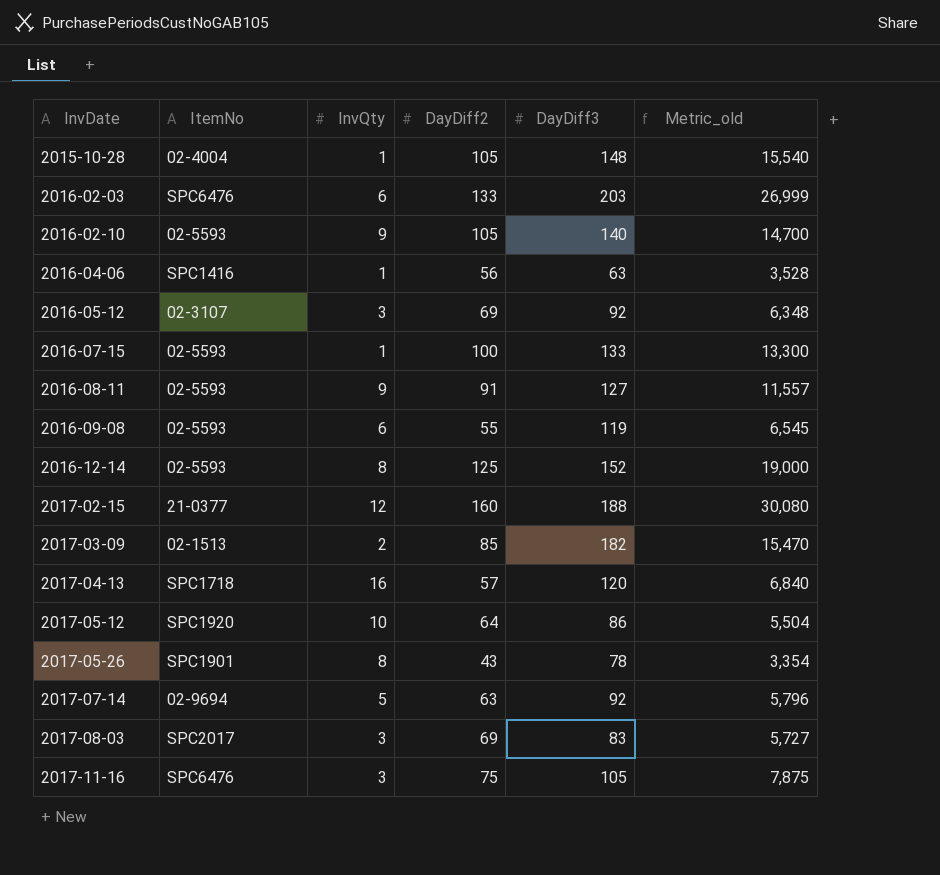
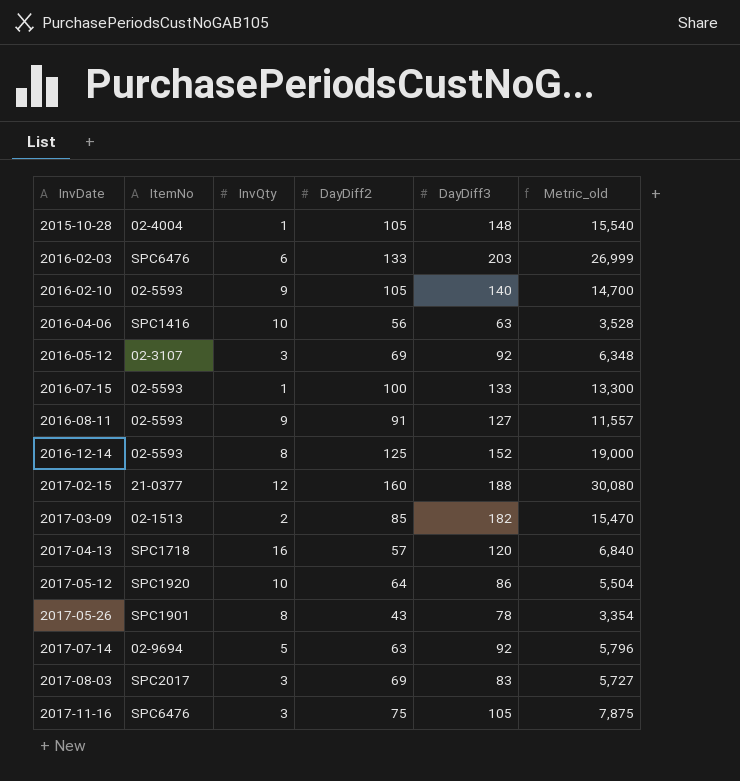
row 2016-09-08: 02-5593 | 6 | 55 | 119 | 6,545 -> none
2016-04-06 | InvQty: 1 -> 10

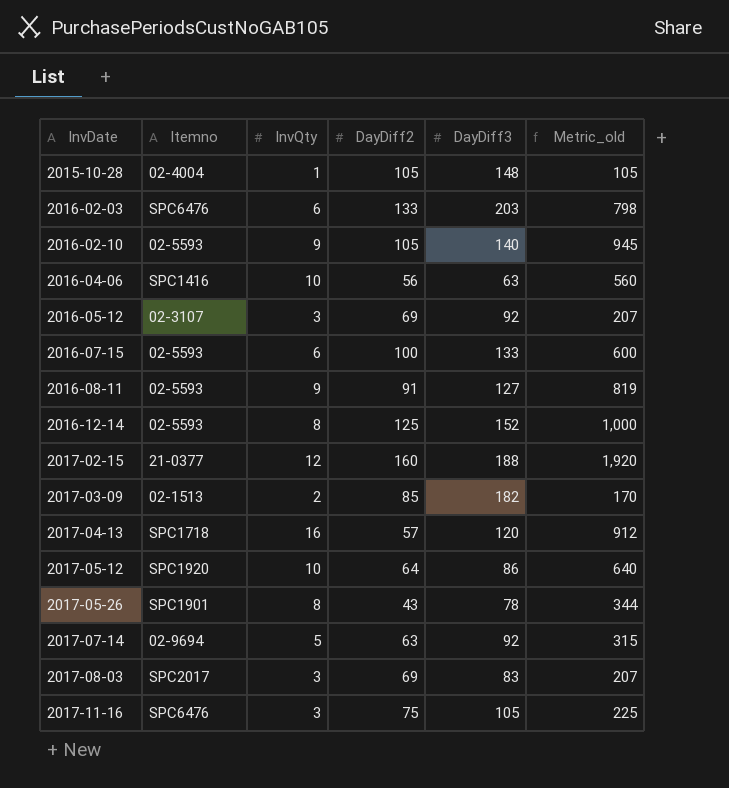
column name: ItemNo -> Itemno
column Metric_old | formula: [DayDiff2] * [DayDiff3] -> [InvQty] * [DayDiff2]
2016-07-15 | InvQty: 1 -> 6

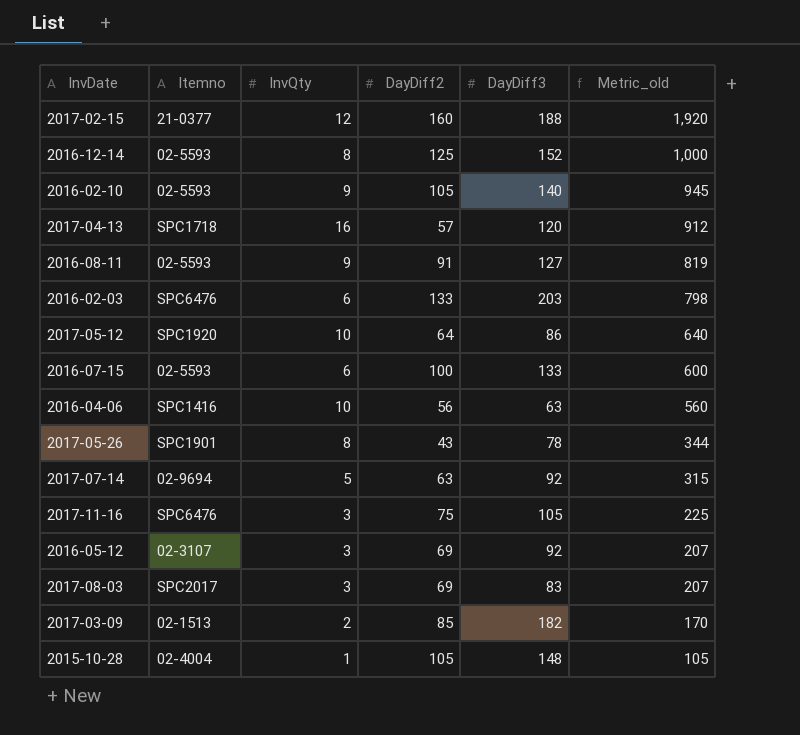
row order: InvDate ascending -> Metric_old descending

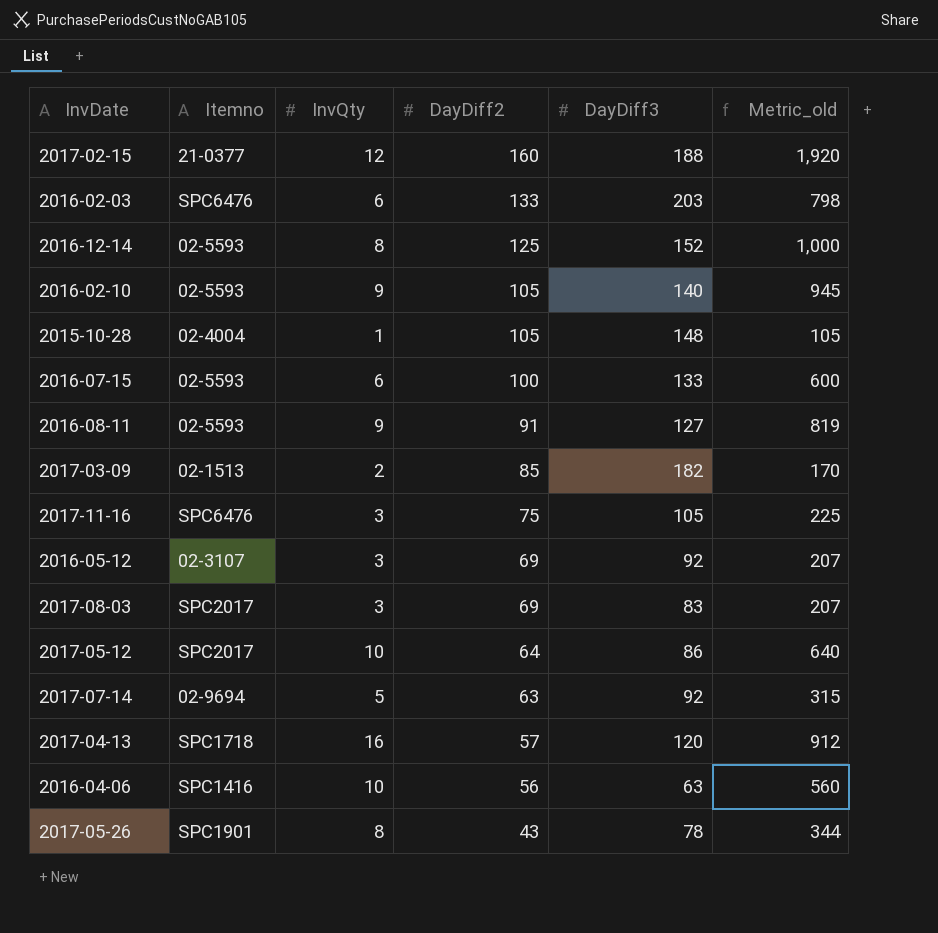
row order: Metric_old descending -> DayDiff2 descending
2017-05-12 | Itemno: SPC1920 -> SPC2017

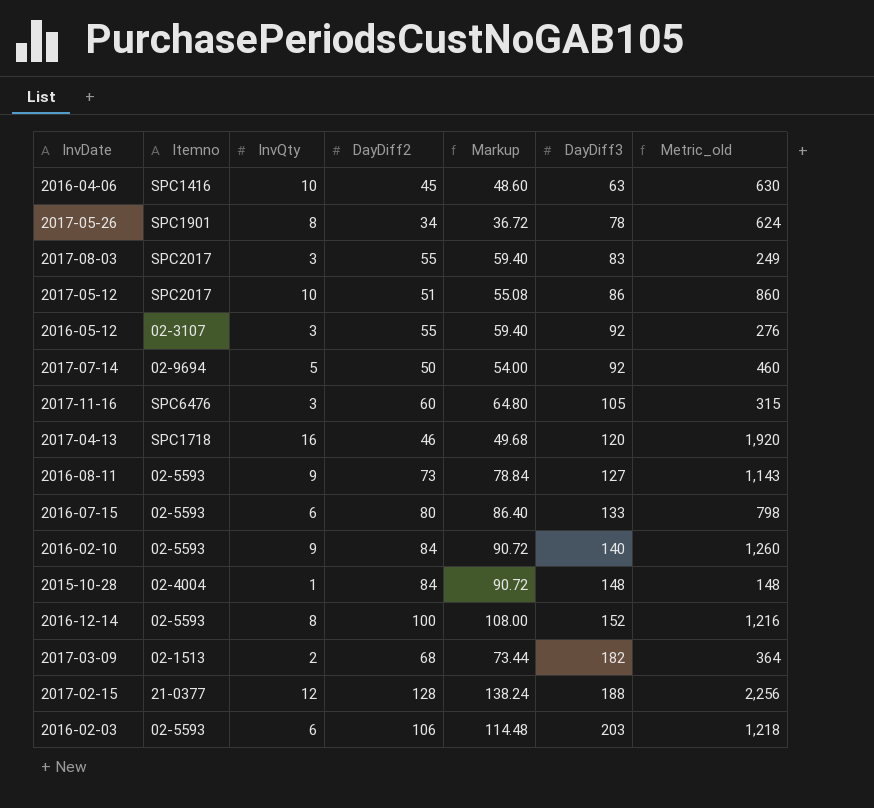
row order: DayDiff2 descending -> DayDiff3 ascending
column Markup | formula: none -> [DayDiff2] * 1.08
column Metric_old | formula: [InvQty] * [DayDiff2] -> [InvQty] * [DayDiff3]
2016-04-06 | DayDiff2: 56 -> 45
2017-05-26 | DayDiff2: 43 -> 34
2017-08-03 | DayDiff2: 69 -> 55
2017-05-12 | DayDiff2: 64 -> 51
2016-05-12 | DayDiff2: 69 -> 55
2017-07-14 | DayDiff2: 63 -> 50
2017-11-16 | DayDiff2: 75 -> 60
2017-04-13 | DayDiff2: 57 -> 46
2016-08-11 | DayDiff2: 91 -> 73
2016-07-15 | DayDiff2: 100 -> 80
2016-02-10 | DayDiff2: 105 -> 84
2015-10-28 | DayDiff2: 105 -> 84
2016-12-14 | DayDiff2: 125 -> 100
2017-03-09 | DayDiff2: 85 -> 68
2017-02-15 | DayDiff2: 160 -> 128
2016-02-03 | Itemno: SPC6476 -> 02-5593
2016-02-03 | DayDiff2: 133 -> 106

